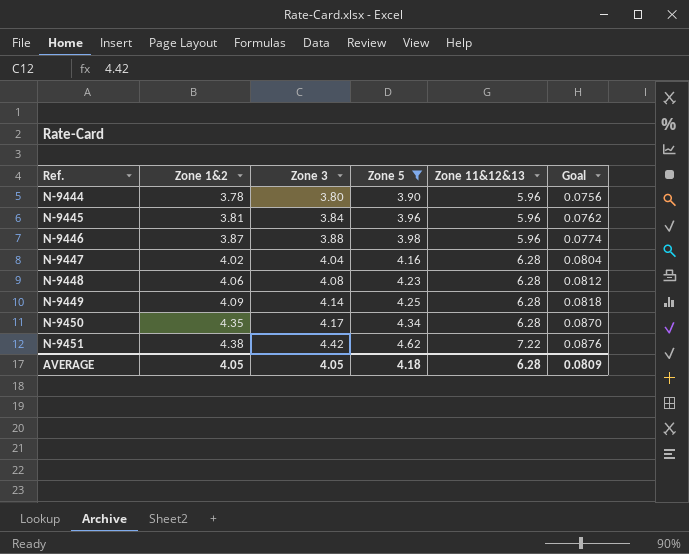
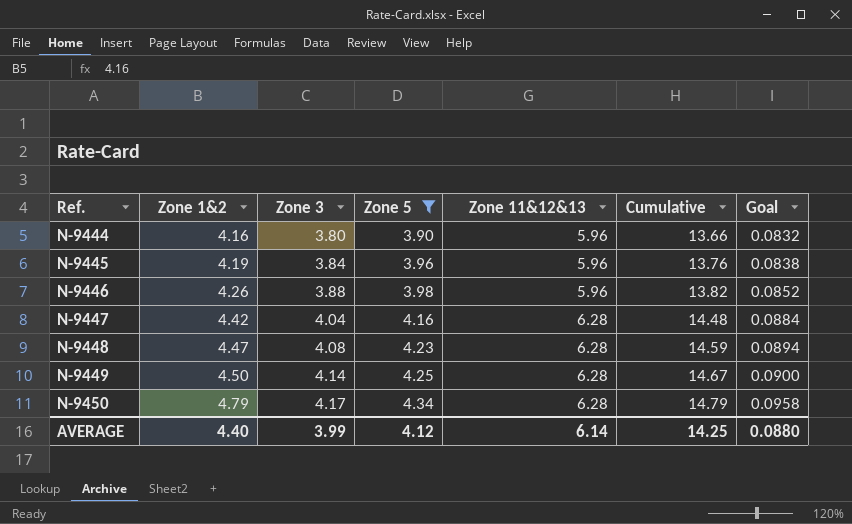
column Cumulative | formula: none -> [Zone 3] + [Zone 5] + [Zone 11&12&13]
row N-9451: 4.38 | 4.42 | 4.62 | 7.22 | 0.0876 -> none
N-9444 | Zone 1&2: 3.78 -> 4.16
N-9444 | Goal: 0.0756 -> 0.0832
N-9445 | Zone 1&2: 3.81 -> 4.19
N-9445 | Goal: 0.0762 -> 0.0838
N-9446 | Zone 1&2: 3.87 -> 4.26
N-9446 | Goal: 0.0774 -> 0.0852
N-9447 | Zone 1&2: 4.02 -> 4.42
N-9447 | Goal: 0.0804 -> 0.0884
N-9448 | Zone 1&2: 4.06 -> 4.47
N-9448 | Goal: 0.0812 -> 0.0894
N-9449 | Zone 1&2: 4.09 -> 4.50
N-9449 | Goal: 0.0818 -> 0.0900
N-9450 | Zone 1&2: 4.35 -> 4.79
N-9450 | Goal: 0.0870 -> 0.0958
AVERAGE | Zone 1&2: 4.05 -> 4.40
AVERAGE | Zone 3: 4.05 -> 3.99
AVERAGE | Zone 5: 4.18 -> 4.12
AVERAGE | Zone 11&12&13: 6.28 -> 6.14
AVERAGE | Goal: 0.0809 -> 0.0880

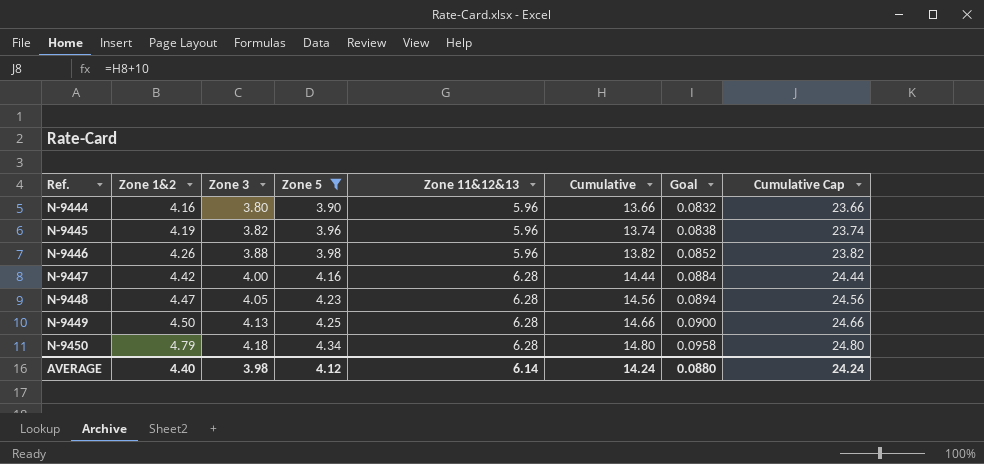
column Cumulative Cap | formula: none -> [Cumulative] + 10
N-9445 | Zone 3: 3.84 -> 3.82
N-9445 | Cumulative: 13.76 -> 13.74
N-9447 | Zone 3: 4.04 -> 4.00
N-9447 | Cumulative: 14.48 -> 14.44
N-9448 | Zone 3: 4.08 -> 4.05
N-9448 | Cumulative: 14.59 -> 14.56
N-9449 | Zone 3: 4.14 -> 4.13
N-9449 | Cumulative: 14.67 -> 14.66
N-9450 | Zone 3: 4.17 -> 4.18
N-9450 | Cumulative: 14.79 -> 14.80
AVERAGE | Zone 3: 3.99 -> 3.98
AVERAGE | Cumulative: 14.25 -> 14.24

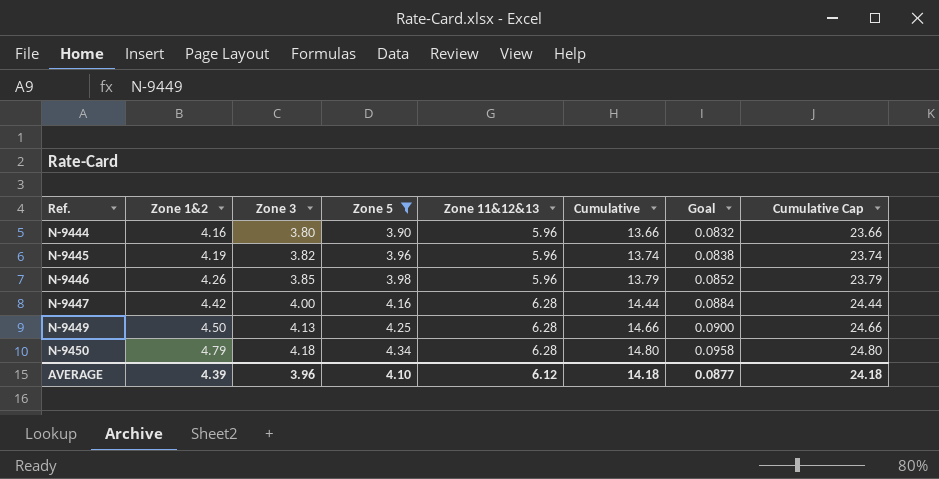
row N-9448: 4.47 | 4.05 | 4.23 | 6.28 | 14.56 | 0.0894 | 24.56 -> none
N-9446 | Zone 3: 3.88 -> 3.85
N-9446 | Cumulative: 13.82 -> 13.79
N-9446 | Cumulative Cap: 23.82 -> 23.79
AVERAGE | Zone 1&2: 4.40 -> 4.39
AVERAGE | Zone 3: 3.98 -> 3.96
AVERAGE | Zone 5: 4.12 -> 4.10
AVERAGE | Zone 11&12&13: 6.14 -> 6.12
AVERAGE | Cumulative: 14.24 -> 14.18
AVERAGE | Goal: 0.0880 -> 0.0877
AVERAGE | Cumulative Cap: 24.24 -> 24.18

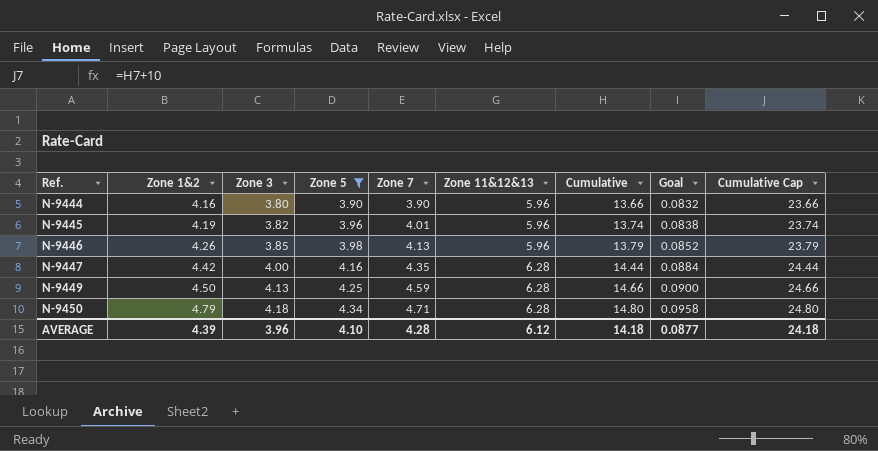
column Zone 7 | position: none -> 5

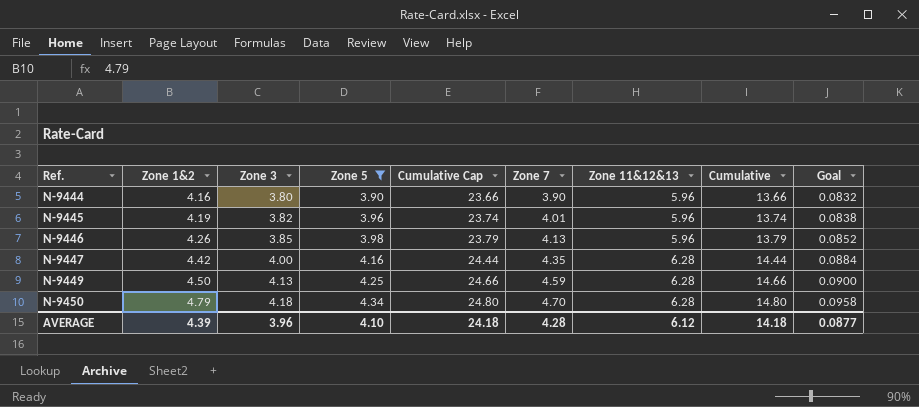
column Cumulative Cap | position: 9 -> 5
N-9450 | Zone 7: 4.71 -> 4.70

